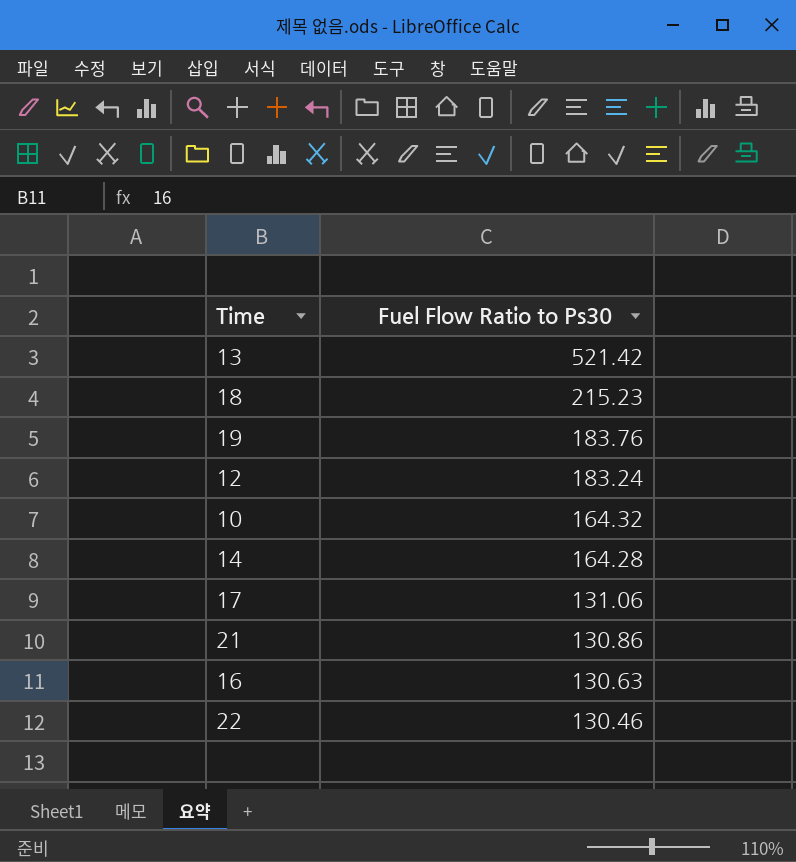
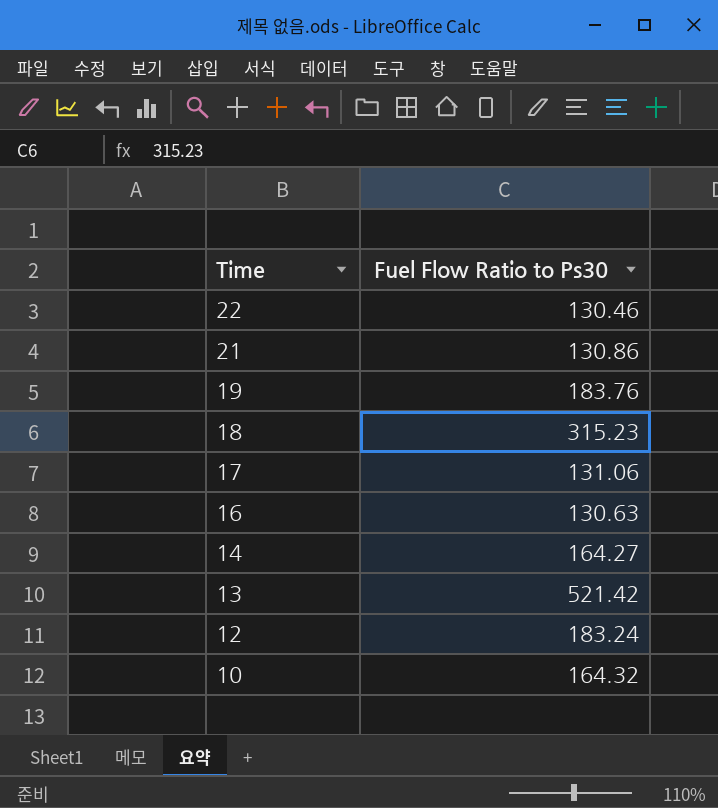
row order: Fuel Flow Ratio to Ps30 descending -> Time descending
18 | Fuel Flow Ratio to Ps30: 215.23 -> 315.23
14 | Fuel Flow Ratio to Ps30: 164.28 -> 164.27

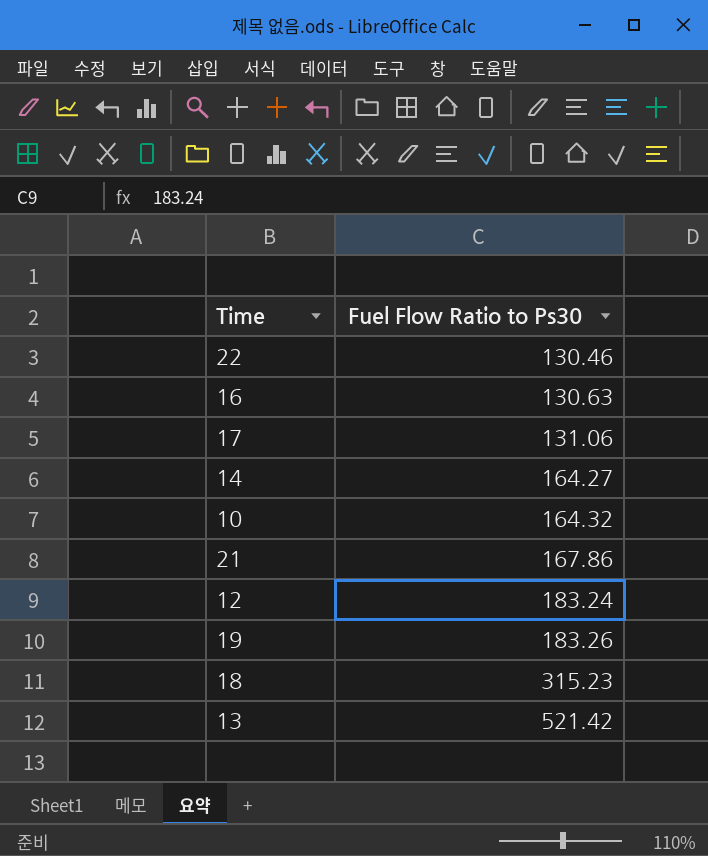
row order: Time descending -> Fuel Flow Ratio to Ps30 ascending
21 | Fuel Flow Ratio to Ps30: 130.86 -> 167.86
19 | Fuel Flow Ratio to Ps30: 183.76 -> 183.26

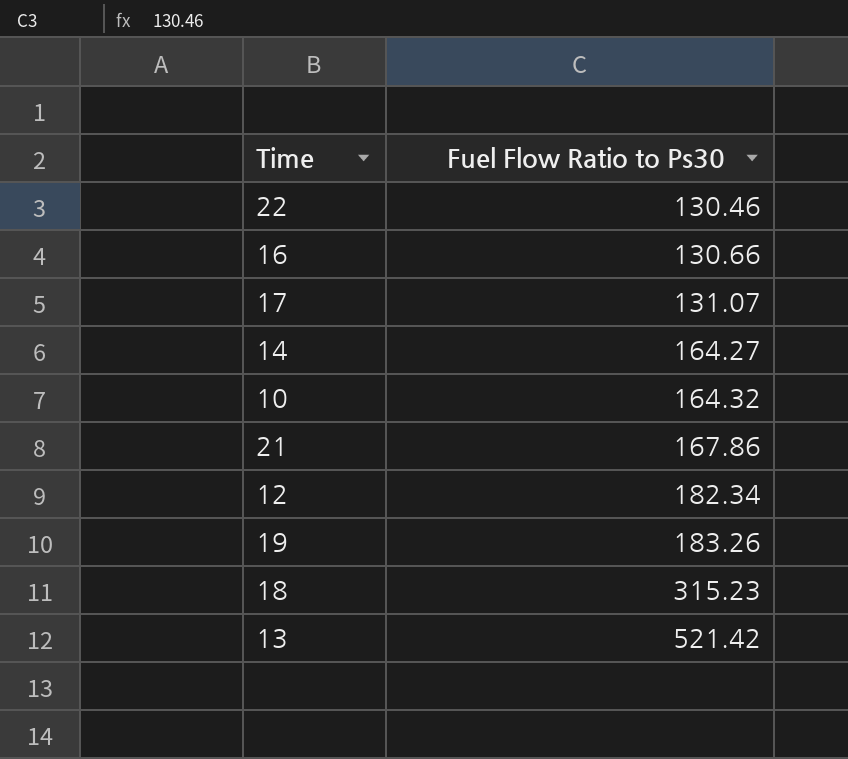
16 | Fuel Flow Ratio to Ps30: 130.63 -> 130.66
17 | Fuel Flow Ratio to Ps30: 131.06 -> 131.07
12 | Fuel Flow Ratio to Ps30: 183.24 -> 182.34

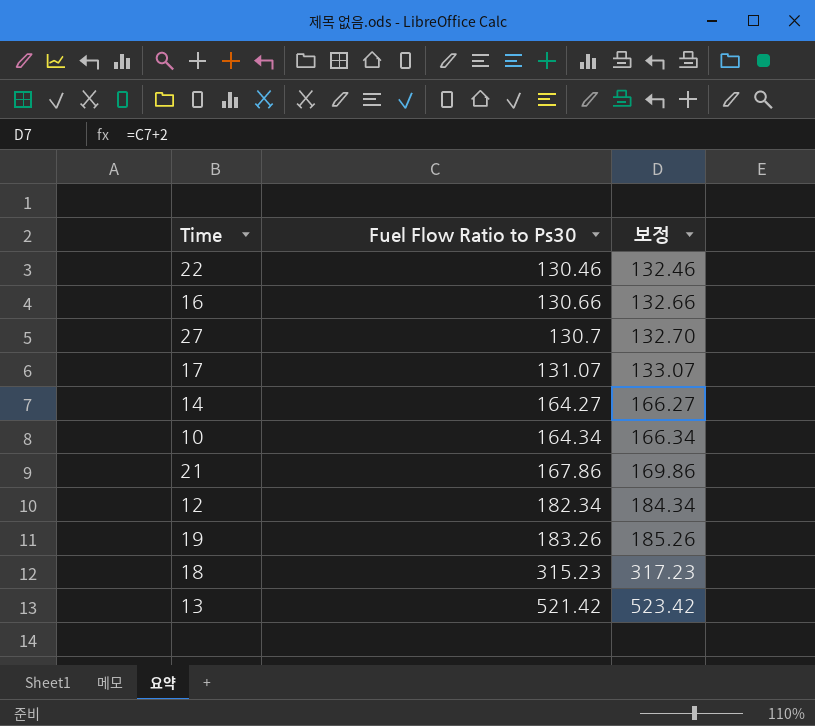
column 보정 | formula: none -> [Fuel Flow Ratio to Ps30] + 2
row 27: none -> 130.7 | 132.70
10 | Fuel Flow Ratio to Ps30: 164.32 -> 164.34

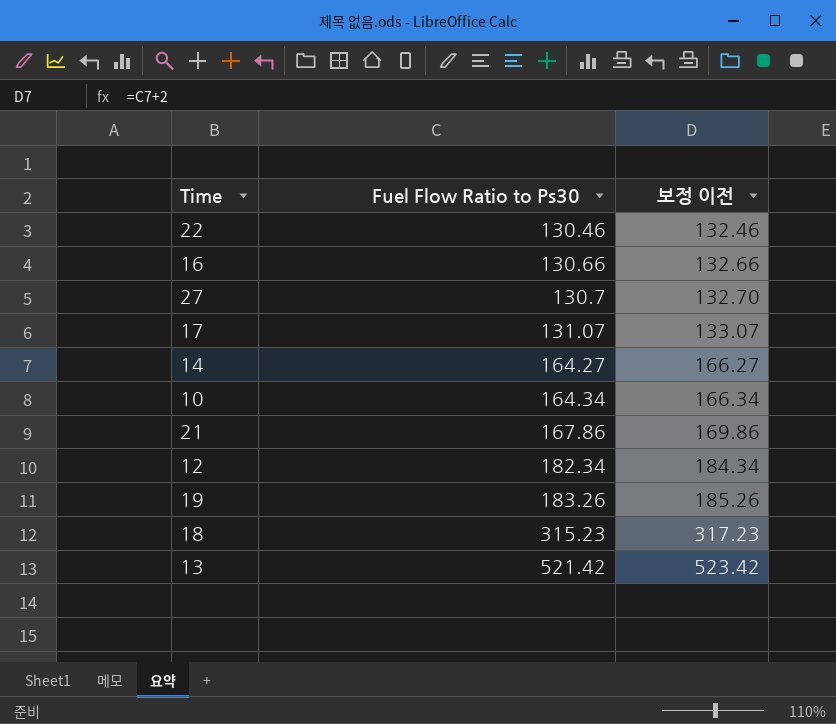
column name: 보정 -> 보정 이전

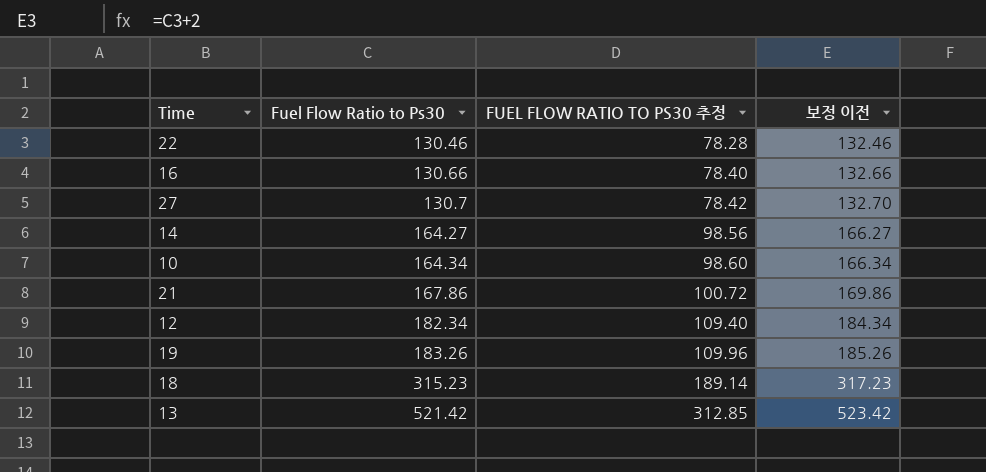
column FUEL FLOW RATIO TO PS30 추정 | formula: none -> [Fuel Flow Ratio to Ps30] * 0.6
row 17: 131.07 | 133.07 -> none

